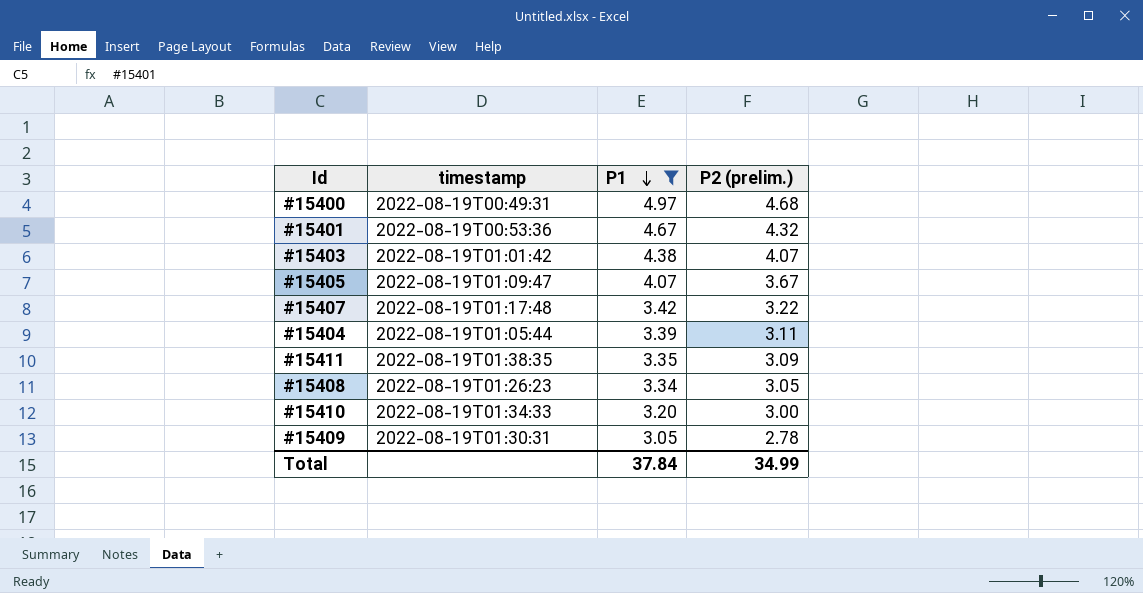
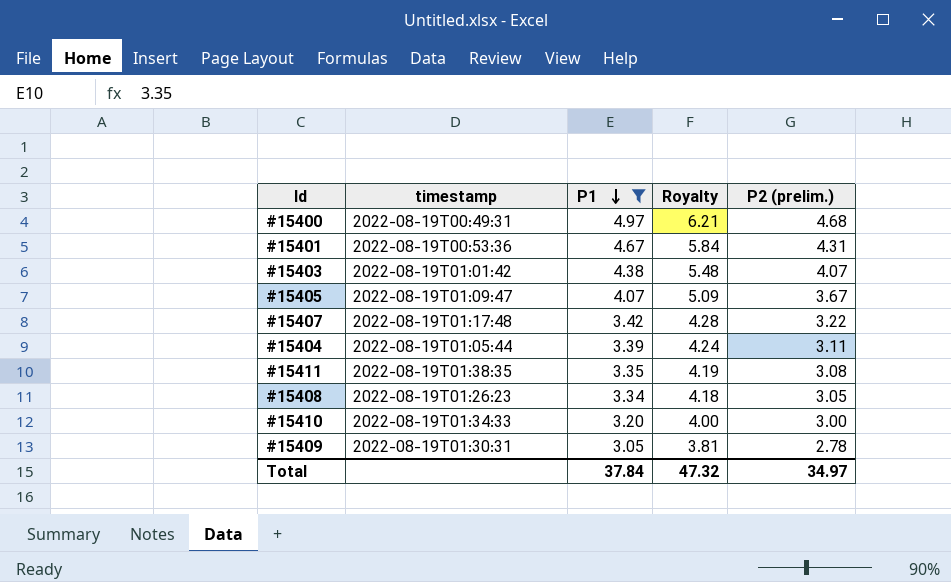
column Royalty | formula: none -> [P1] * 1.25
#15401 | P2 (prelim.): 4.32 -> 4.31
#15411 | P2 (prelim.): 3.09 -> 3.08
Total | P2 (prelim.): 34.99 -> 34.97

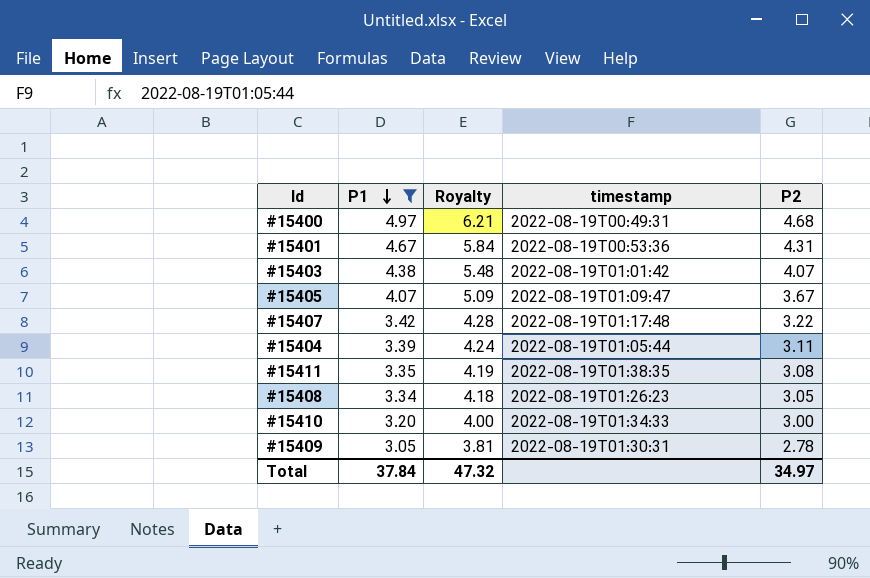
column timestamp | position: 2 -> 4
column name: P2 (prelim.) -> P2

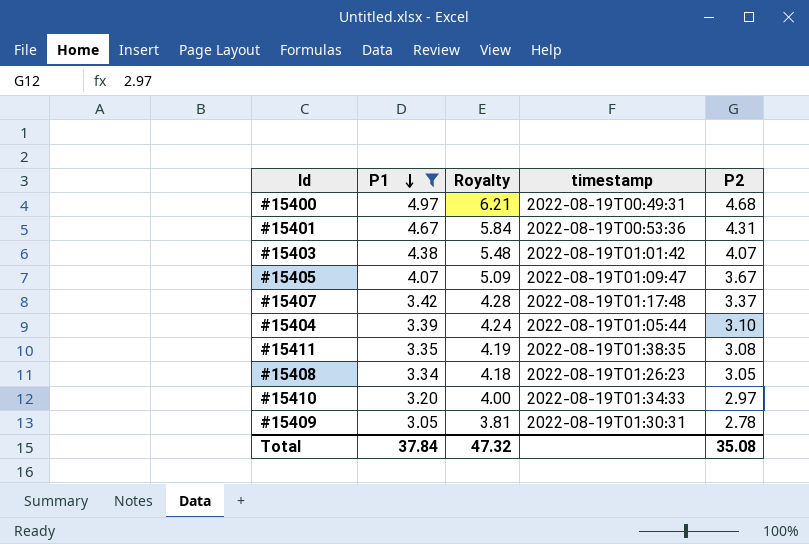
#15407 | P2: 3.22 -> 3.37
#15404 | P2: 3.11 -> 3.10
#15410 | P2: 3.00 -> 2.97
Total | P2: 34.97 -> 35.08

